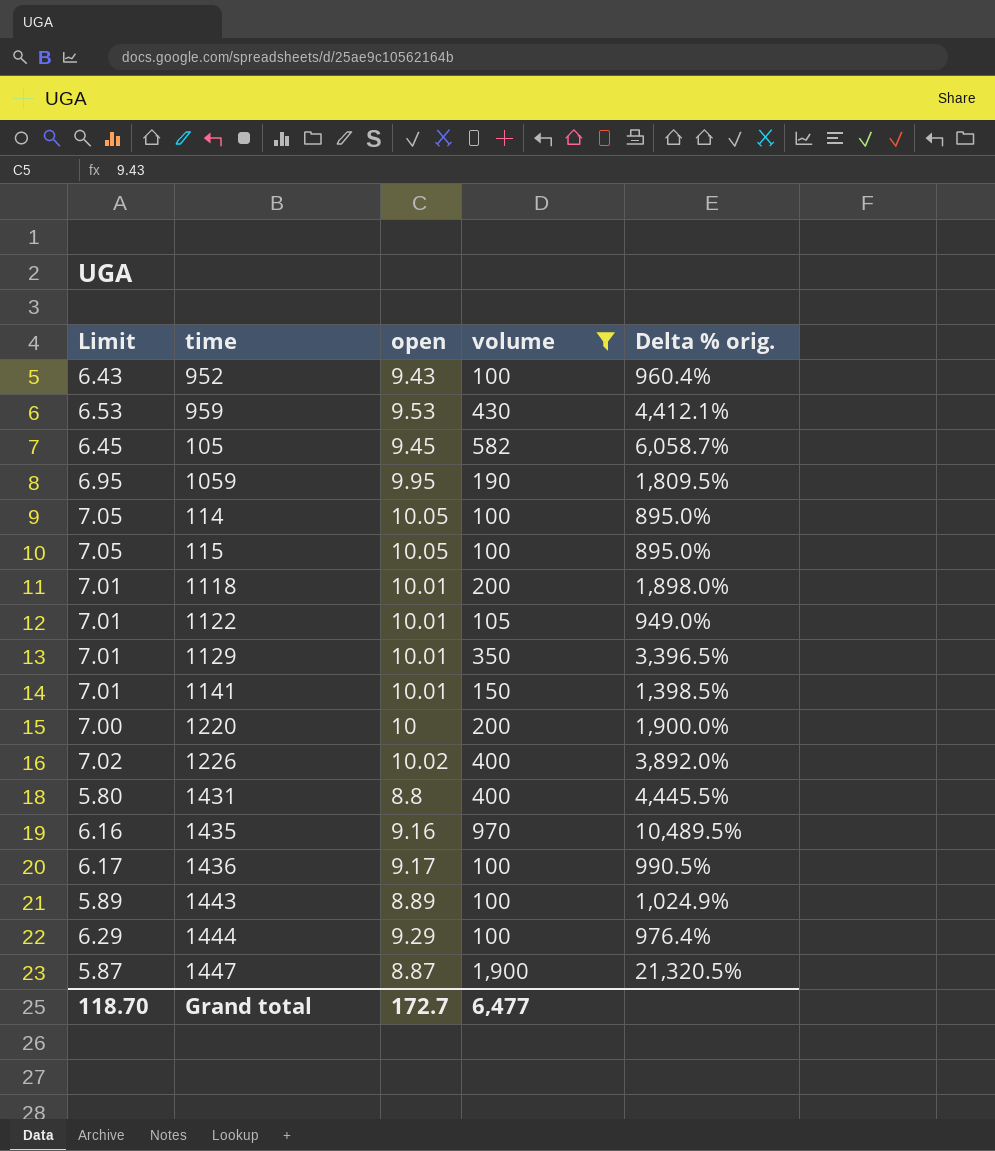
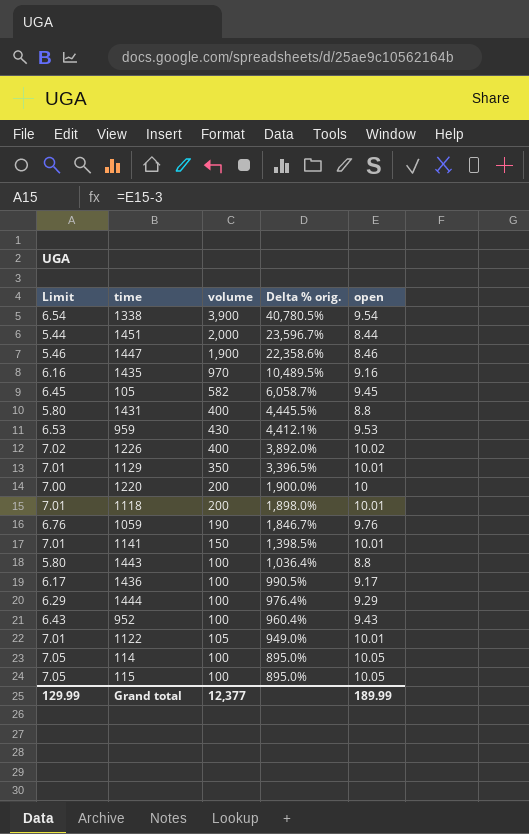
filter: volume <= 1,900 -> none
row order: none -> Delta % orig. descending
column open | position: 3 -> 5
1447 | Limit: 5.87 -> 5.46
1447 | Delta % orig.: 21,320.5% -> 22,358.6%
1447 | open: 8.87 -> 8.46
1059 | Limit: 6.95 -> 6.76
1059 | Delta % orig.: 1,809.5% -> 1,846.7%
1059 | open: 9.95 -> 9.76
1443 | Limit: 5.89 -> 5.80
1443 | Delta % orig.: 1,024.9% -> 1,036.4%
1443 | open: 8.89 -> 8.8
Grand total | Limit: 118.70 -> 129.99
Grand total | volume: 6,477 -> 12,377
Grand total | open: 172.7 -> 189.99

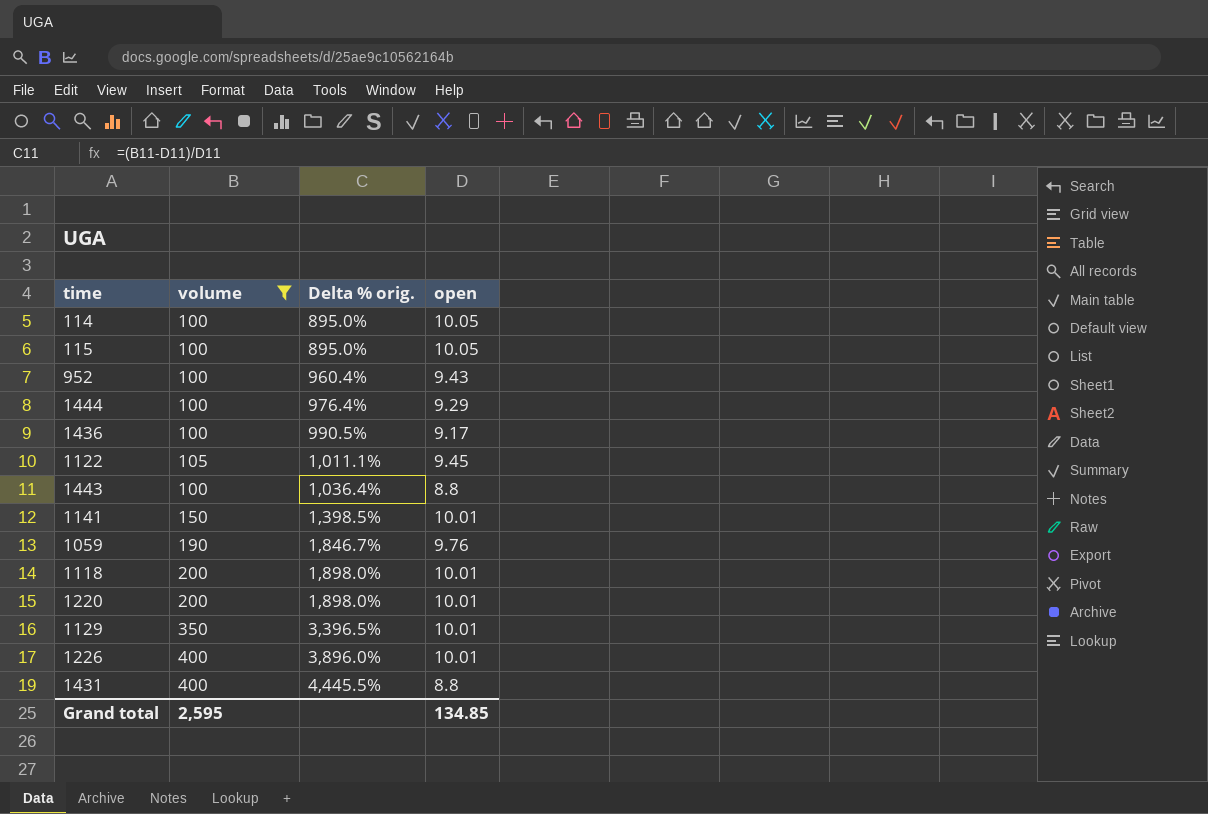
filter: none -> volume <= 400
row order: Delta % orig. descending -> Delta % orig. ascending
column Limit | formula: [open] - 3 -> none
1122 | Delta % orig.: 949.0% -> 1,011.1%
1122 | open: 10.01 -> 9.45
1220 | Delta % orig.: 1,900.0% -> 1,898.0%
1220 | open: 10 -> 10.01
1226 | Delta % orig.: 3,892.0% -> 3,896.0%
1226 | open: 10.02 -> 10.01
Grand total | volume: 12,377 -> 2,595
Grand total | open: 189.99 -> 134.85

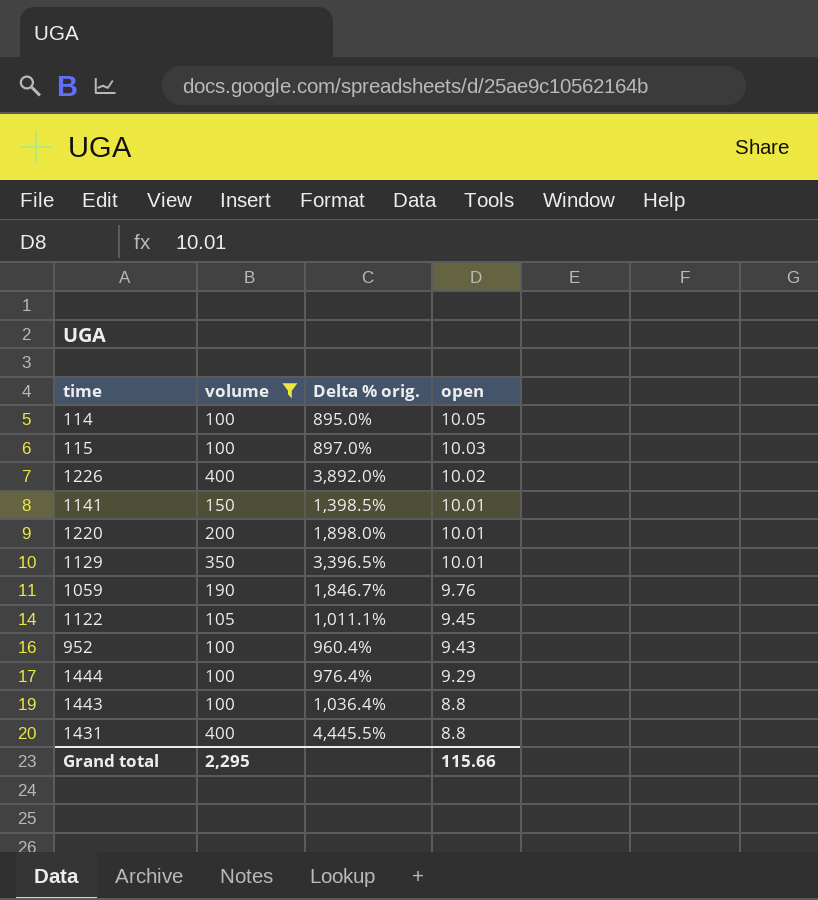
row order: Delta % orig. ascending -> open descending
row 1436: 100 | 990.5% | 9.17 -> none
row 1118: 200 | 1,898.0% | 10.01 -> none
115 | Delta % orig.: 895.0% -> 897.0%
115 | open: 10.05 -> 10.03
1226 | Delta % orig.: 3,896.0% -> 3,892.0%
1226 | open: 10.01 -> 10.02
Grand total | volume: 2,595 -> 2,295
Grand total | open: 134.85 -> 115.66

